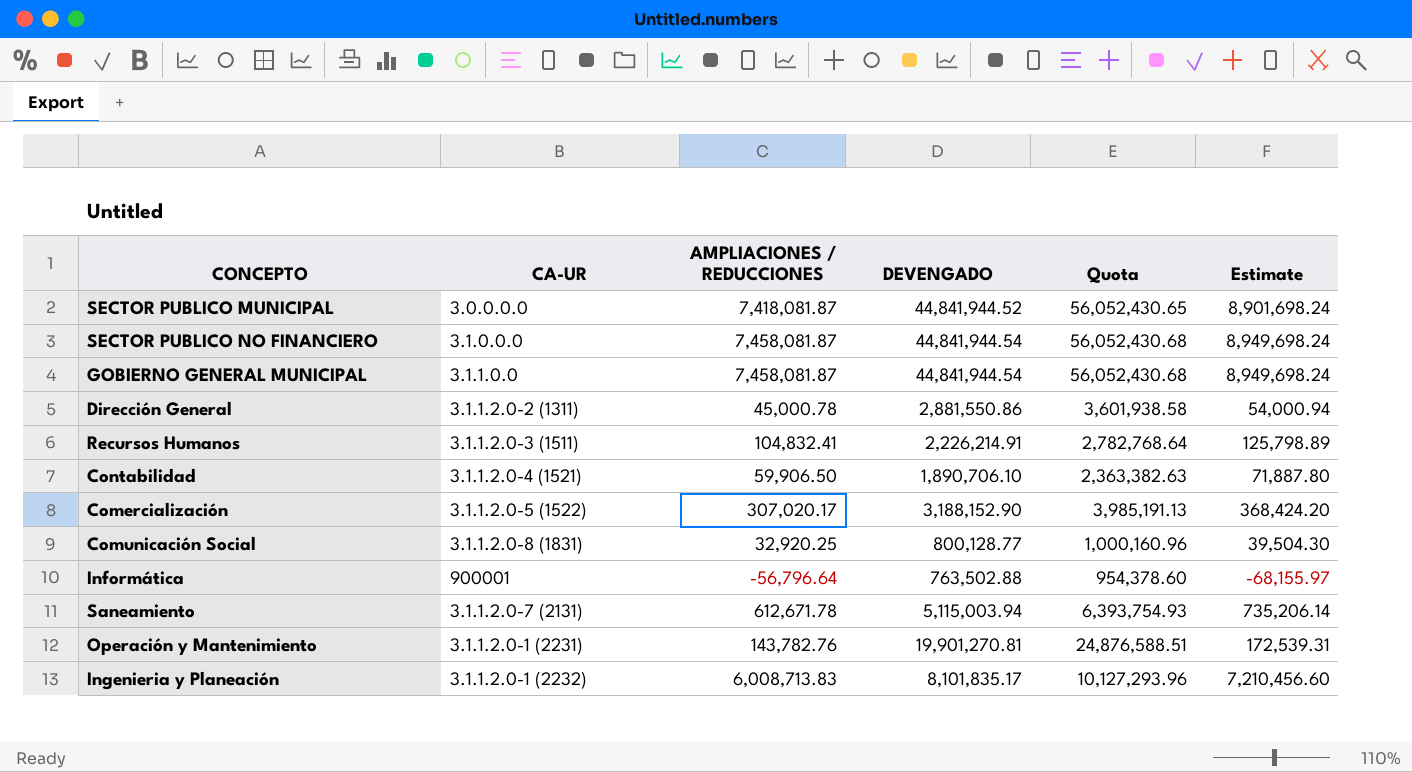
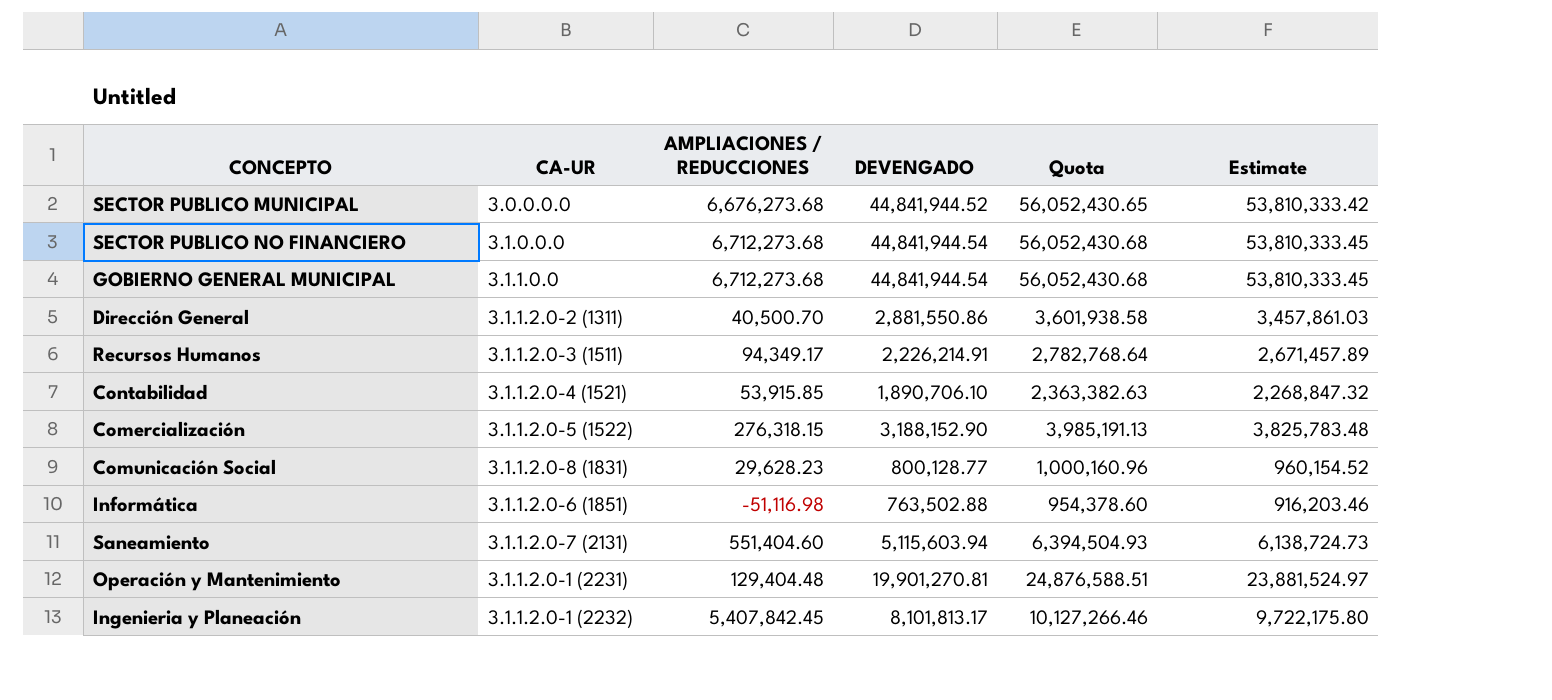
column Estimate | formula: [AMPLIACIONES / REDUCCIONES] * 1.2 -> [DEVENGADO] * 1.2
SECTOR PUBLICO MUNICIPAL | AMPLIACIONES / REDUCCIONES: 7,418,081.87 -> 6,676,273.68
SECTOR PUBLICO NO FINANCIERO | AMPLIACIONES / REDUCCIONES: 7,458,081.87 -> 6,712,273.68
GOBIERNO GENERAL MUNICIPAL | AMPLIACIONES / REDUCCIONES: 7,458,081.87 -> 6,712,273.68
Dirección General | AMPLIACIONES / REDUCCIONES: 45,000.78 -> 40,500.70
Recursos Humanos | AMPLIACIONES / REDUCCIONES: 104,832.41 -> 94,349.17
Contabilidad | AMPLIACIONES / REDUCCIONES: 59,906.50 -> 53,915.85
Comercialización | AMPLIACIONES / REDUCCIONES: 307,020.17 -> 276,318.15
Comunicación Social | AMPLIACIONES / REDUCCIONES: 32,920.25 -> 29,628.23
Informática | CA-UR: 900001 -> 3.1.1.2.0-6 (1851)
Informática | AMPLIACIONES / REDUCCIONES: -56,796.64 -> -51,116.98
Saneamiento | AMPLIACIONES / REDUCCIONES: 612,671.78 -> 551,404.60
Saneamiento | DEVENGADO: 5,115,003.94 -> 5,115,603.94
Saneamiento | Quota: 6,393,754.93 -> 6,394,504.93
Operación y Mantenimiento | AMPLIACIONES / REDUCCIONES: 143,782.76 -> 129,404.48
Ingenieria y Planeación | AMPLIACIONES / REDUCCIONES: 6,008,713.83 -> 5,407,842.45
Ingenieria y Planeación | DEVENGADO: 8,101,835.17 -> 8,101,813.17
Ingenieria y Planeación | Quota: 10,127,293.96 -> 10,127,266.46

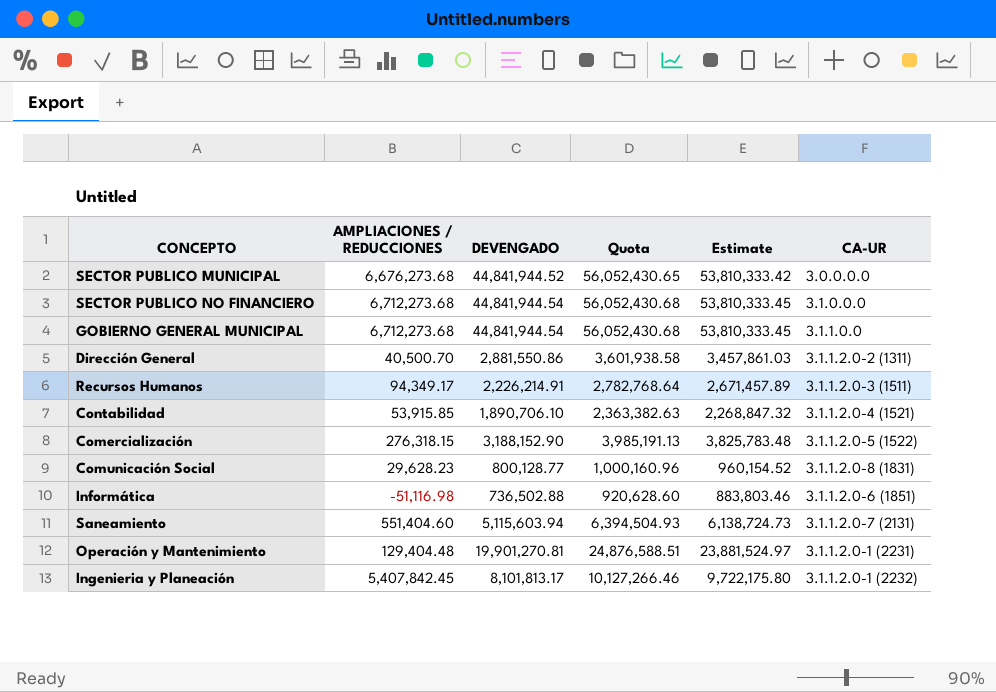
column CA-UR | position: 2 -> 6
Informática | DEVENGADO: 763,502.88 -> 736,502.88
Informática | Quota: 954,378.60 -> 920,628.60
Informática | Estimate: 916,203.46 -> 883,803.46

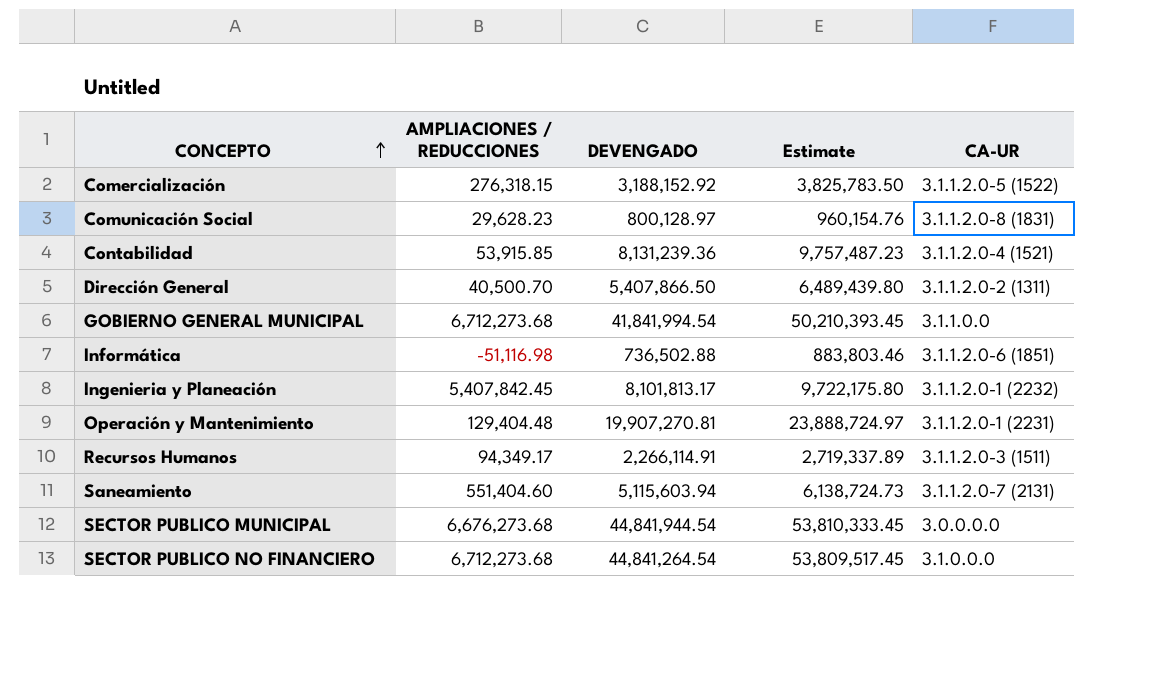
row order: none -> CONCEPTO ascending
column Quota | formula: [DEVENGADO] * 1.25 -> none
Comercialización | DEVENGADO: 3,188,152.90 -> 3,188,152.92
Comercialización | Estimate: 3,825,783.48 -> 3,825,783.50
Comunicación Social | DEVENGADO: 800,128.77 -> 800,128.97
Comunicación Social | Estimate: 960,154.52 -> 960,154.76
Contabilidad | DEVENGADO: 1,890,706.10 -> 8,131,239.36
Contabilidad | Estimate: 2,268,847.32 -> 9,757,487.23
Dirección General | DEVENGADO: 2,881,550.86 -> 5,407,866.50
Dirección General | Estimate: 3,457,861.03 -> 6,489,439.80
GOBIERNO GENERAL MUNICIPAL | DEVENGADO: 44,841,944.54 -> 41,841,994.54
GOBIERNO GENERAL MUNICIPAL | Estimate: 53,810,333.45 -> 50,210,393.45
Operación y Mantenimiento | DEVENGADO: 19,901,270.81 -> 19,907,270.81
Operación y Mantenimiento | Estimate: 23,881,524.97 -> 23,888,724.97
Recursos Humanos | DEVENGADO: 2,226,214.91 -> 2,266,114.91
Recursos Humanos | Estimate: 2,671,457.89 -> 2,719,337.89
SECTOR PUBLICO MUNICIPAL | DEVENGADO: 44,841,944.52 -> 44,841,944.54
SECTOR PUBLICO MUNICIPAL | Estimate: 53,810,333.42 -> 53,810,333.45
SECTOR PUBLICO NO FINANCIERO | DEVENGADO: 44,841,944.54 -> 44,841,264.54
SECTOR PUBLICO NO FINANCIERO | Estimate: 53,810,333.45 -> 53,809,517.45

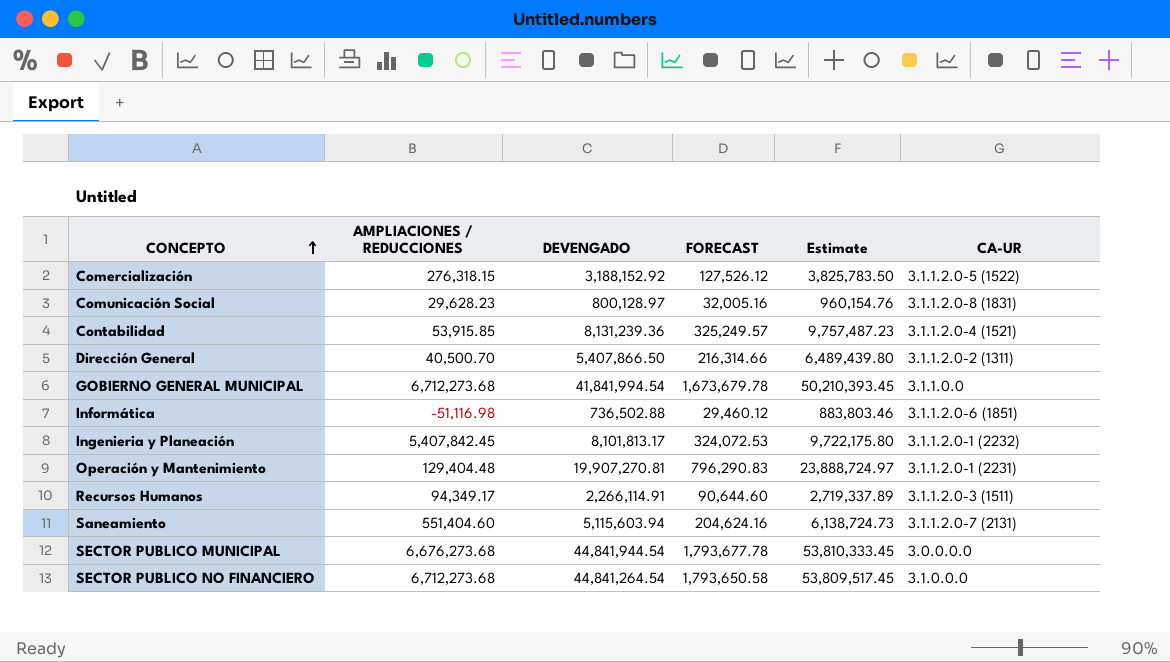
column FORECAST | formula: none -> [DEVENGADO] * 0.04

